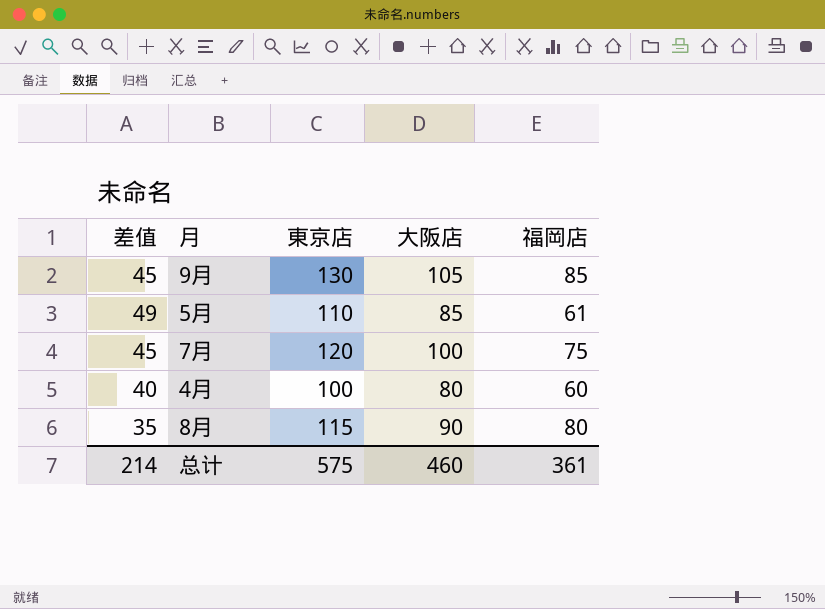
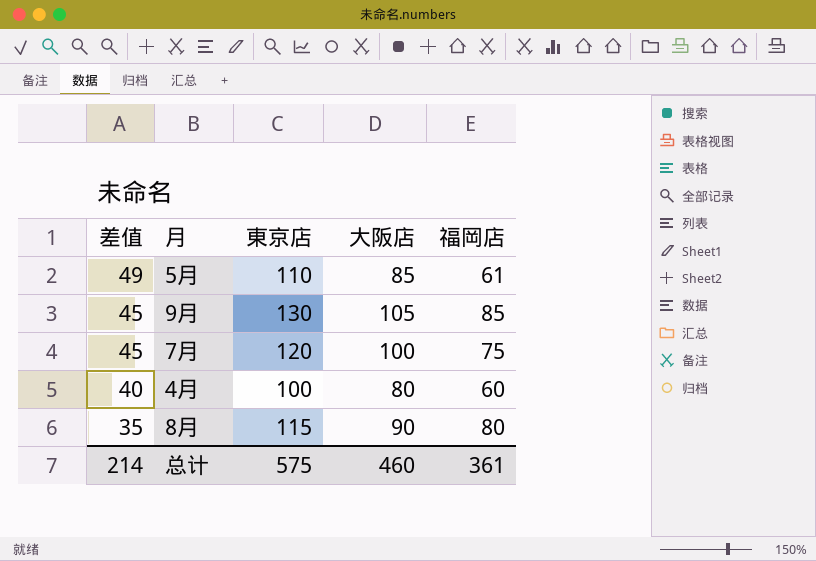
row order: none -> 差值 descending

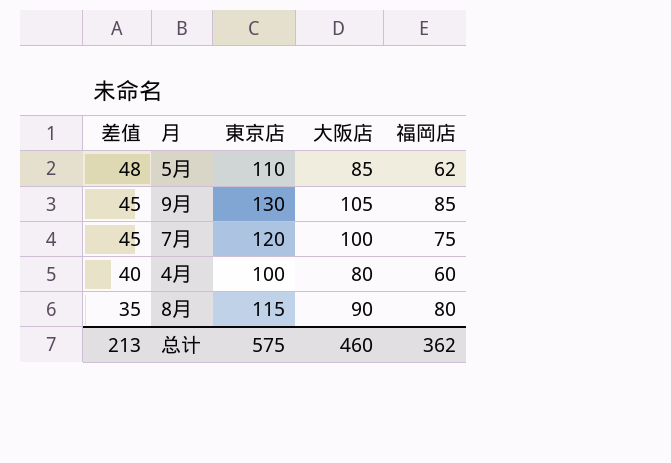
5月 | 差值: 49 -> 48
5月 | 福岡店: 61 -> 62
总计 | 差值: 214 -> 213
总计 | 福岡店: 361 -> 362

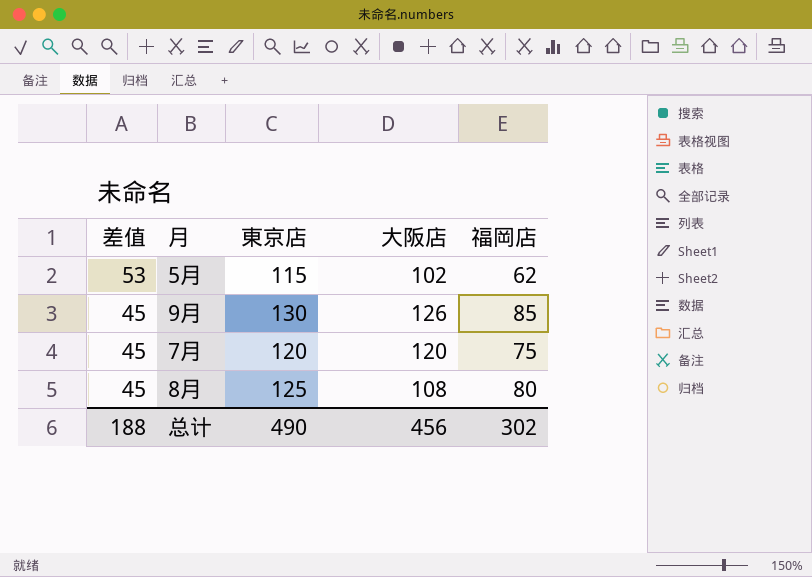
row 4月: 40 | 100 | 80 | 60 -> none
5月 | 差值: 48 -> 53
5月 | 東京店: 110 -> 115
5月 | 大阪店: 85 -> 102
9月 | 大阪店: 105 -> 126
7月 | 大阪店: 100 -> 120
8月 | 差值: 35 -> 45
8月 | 東京店: 115 -> 125
8月 | 大阪店: 90 -> 108
总计 | 差值: 213 -> 188
总计 | 東京店: 575 -> 490
总计 | 大阪店: 460 -> 456
总计 | 福岡店: 362 -> 302

